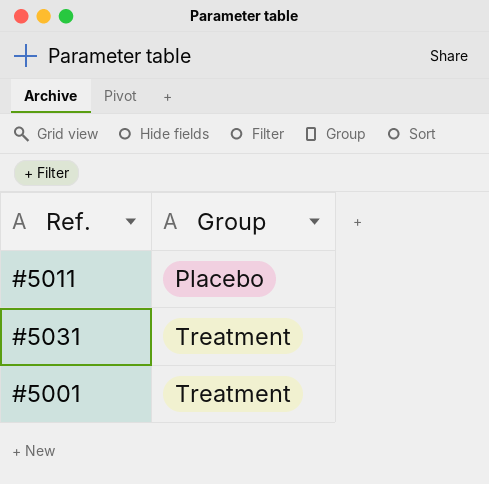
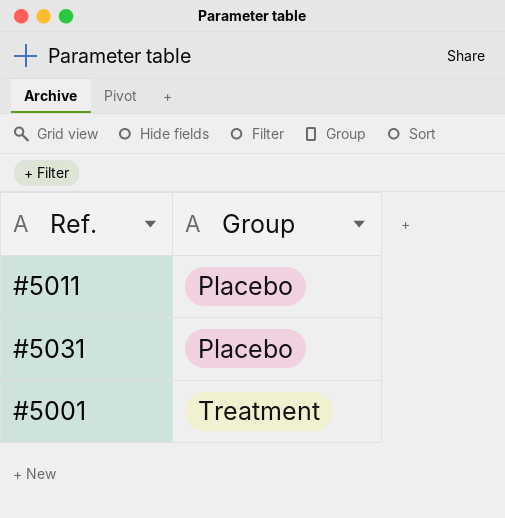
#5031 | Group: Treatment -> Placebo

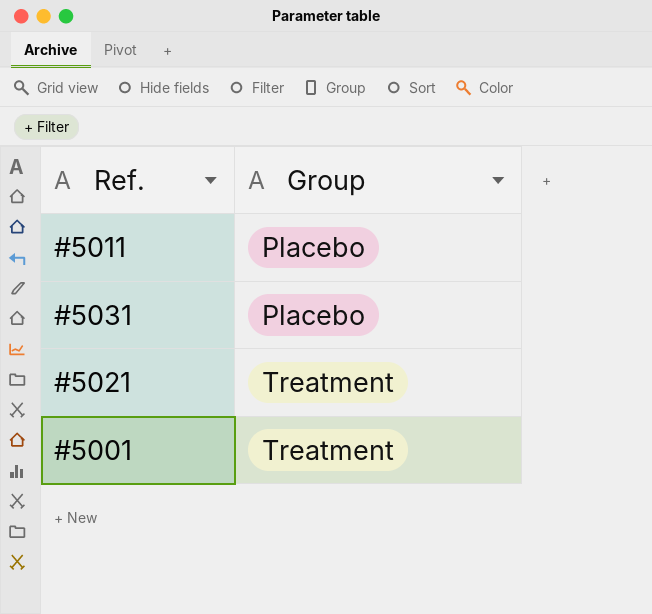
row #5021: none -> Treatment

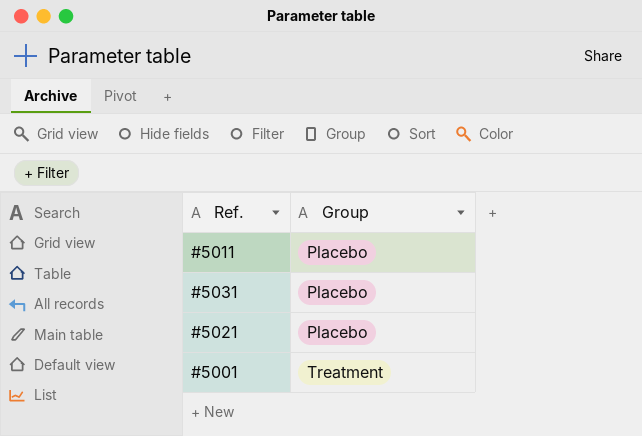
#5021 | Group: Treatment -> Placebo

